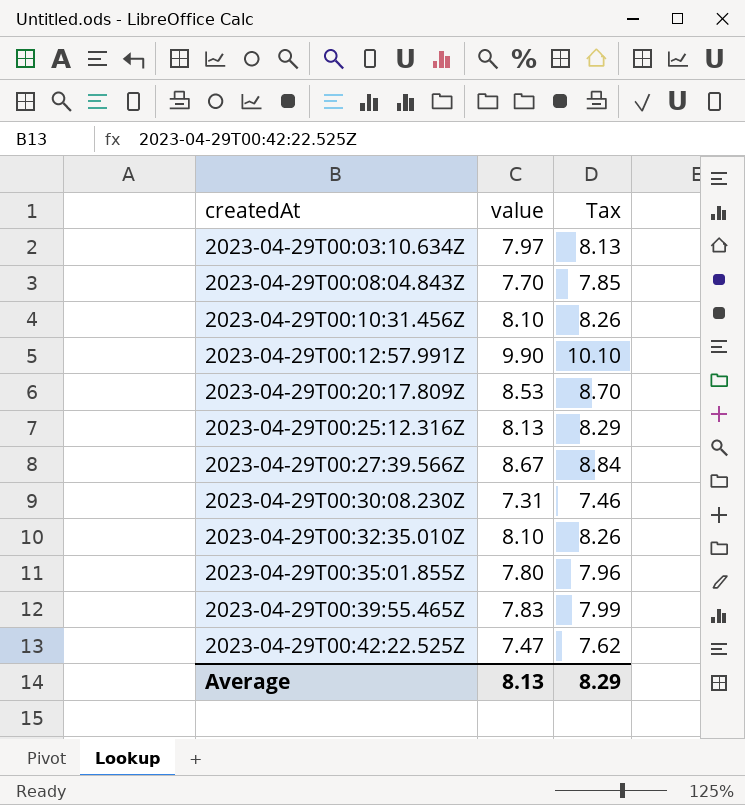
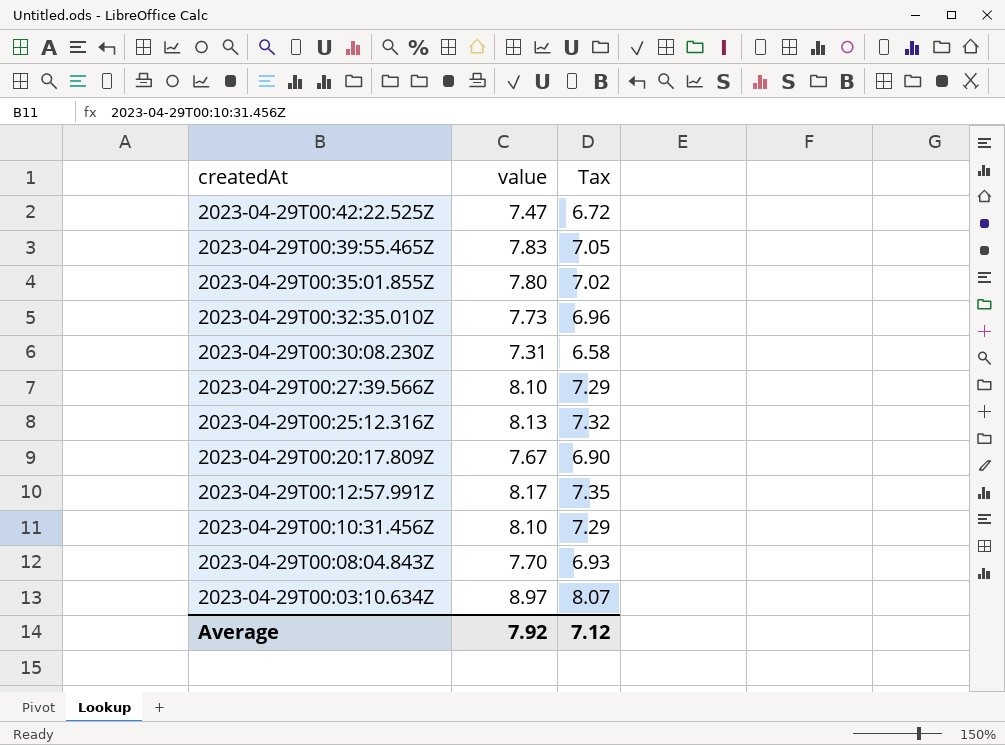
row order: createdAt ascending -> createdAt descending
column Tax | formula: [value] * 1.02 -> [value] * 0.9
2023-04-29T00:32:35.010Z | value: 8.10 -> 7.73
2023-04-29T00:27:39.566Z | value: 8.67 -> 8.10
2023-04-29T00:20:17.809Z | value: 8.53 -> 7.67
2023-04-29T00:12:57.991Z | value: 9.90 -> 8.17
2023-04-29T00:03:10.634Z | value: 7.97 -> 8.97
Average | value: 8.13 -> 7.92
Average | Tax: 8.29 -> 7.12

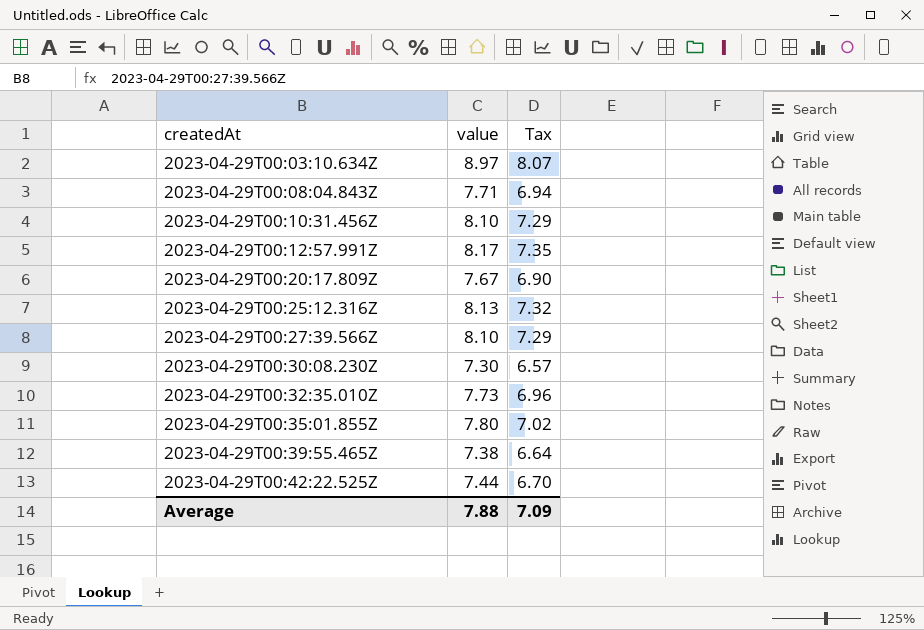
row order: createdAt descending -> createdAt ascending
2023-04-29T00:08:04.843Z | value: 7.70 -> 7.71
2023-04-29T00:08:04.843Z | Tax: 6.93 -> 6.94
2023-04-29T00:30:08.230Z | value: 7.31 -> 7.30
2023-04-29T00:30:08.230Z | Tax: 6.58 -> 6.57
2023-04-29T00:39:55.465Z | value: 7.83 -> 7.38
2023-04-29T00:39:55.465Z | Tax: 7.05 -> 6.64
2023-04-29T00:42:22.525Z | value: 7.47 -> 7.44
2023-04-29T00:42:22.525Z | Tax: 6.72 -> 6.70
Average | value: 7.92 -> 7.88
Average | Tax: 7.12 -> 7.09

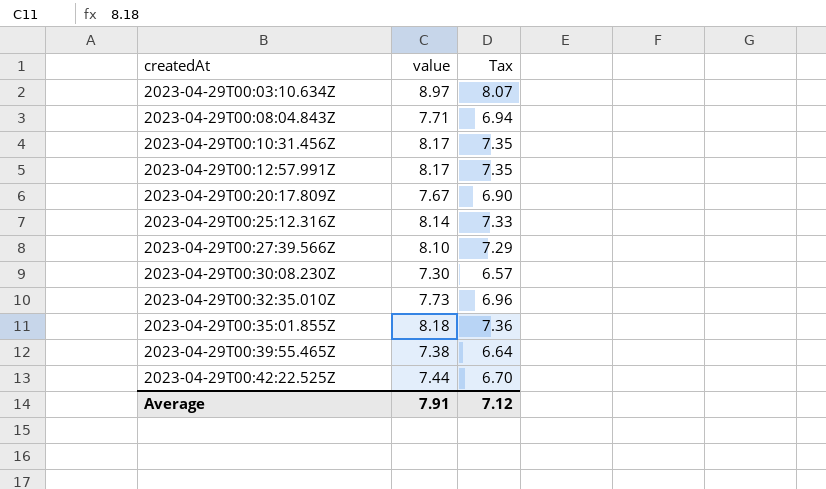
2023-04-29T00:10:31.456Z | value: 8.10 -> 8.17
2023-04-29T00:10:31.456Z | Tax: 7.29 -> 7.35
2023-04-29T00:25:12.316Z | value: 8.13 -> 8.14
2023-04-29T00:25:12.316Z | Tax: 7.32 -> 7.33
2023-04-29T00:35:01.855Z | value: 7.80 -> 8.18
2023-04-29T00:35:01.855Z | Tax: 7.02 -> 7.36
Average | value: 7.88 -> 7.91
Average | Tax: 7.09 -> 7.12

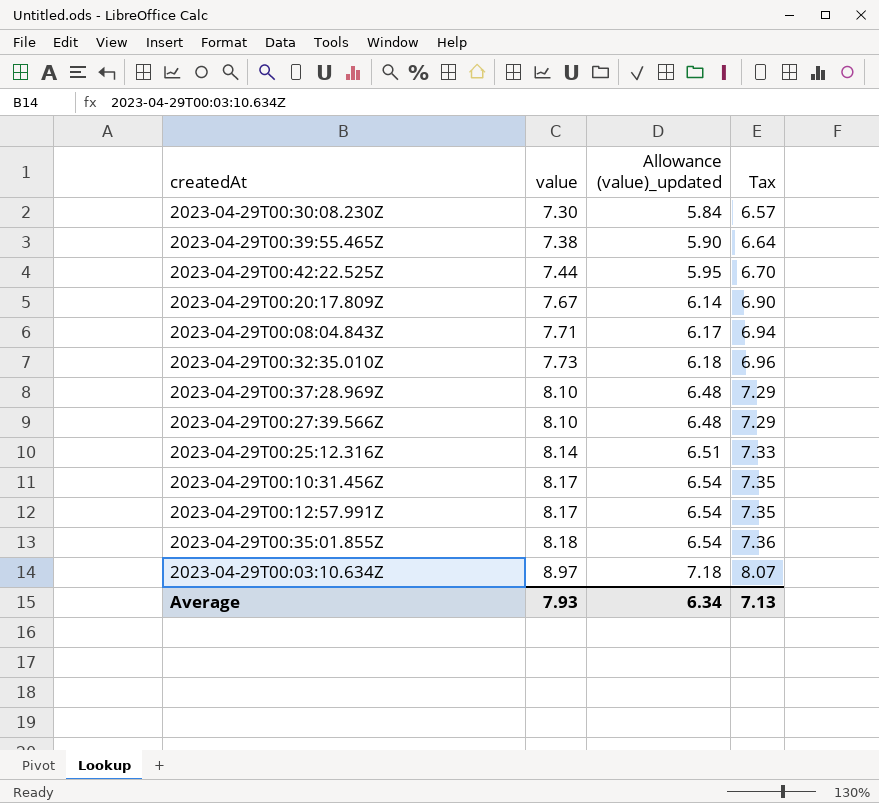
row order: createdAt ascending -> value ascending
column Allowance (value)_updated | formula: none -> [value] * 0.8
row 2023-04-29T00:37:28.969Z: none -> 8.10 | 6.48 | 7.29
Average | value: 7.91 -> 7.93
Average | Tax: 7.12 -> 7.13

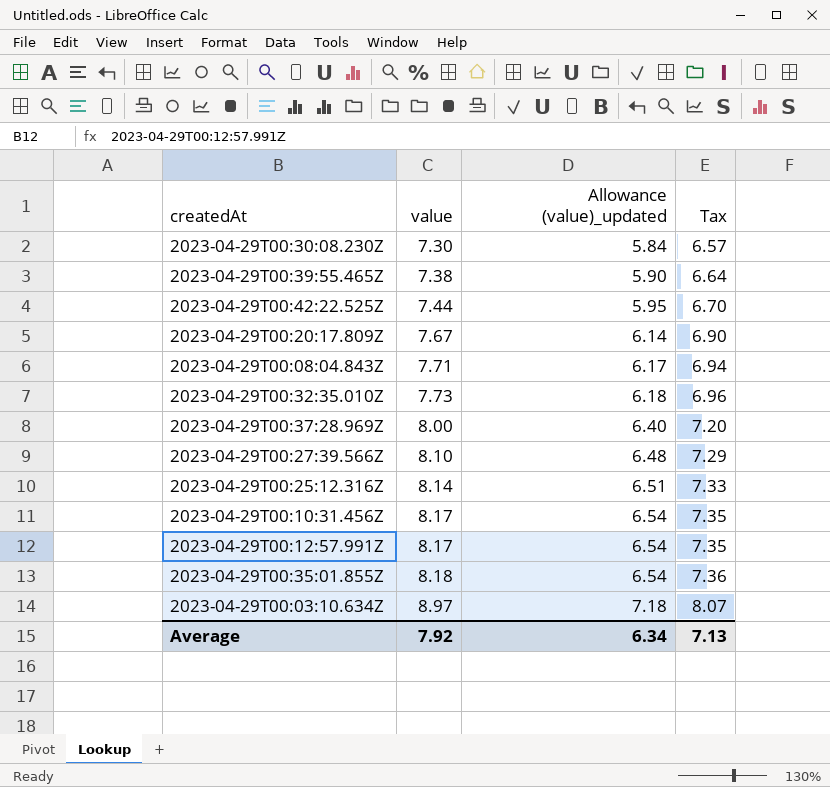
2023-04-29T00:37:28.969Z | value: 8.10 -> 8.00
2023-04-29T00:37:28.969Z | Allowance (value)_updated: 6.48 -> 6.40
2023-04-29T00:37:28.969Z | Tax: 7.29 -> 7.20
Average | value: 7.93 -> 7.92

